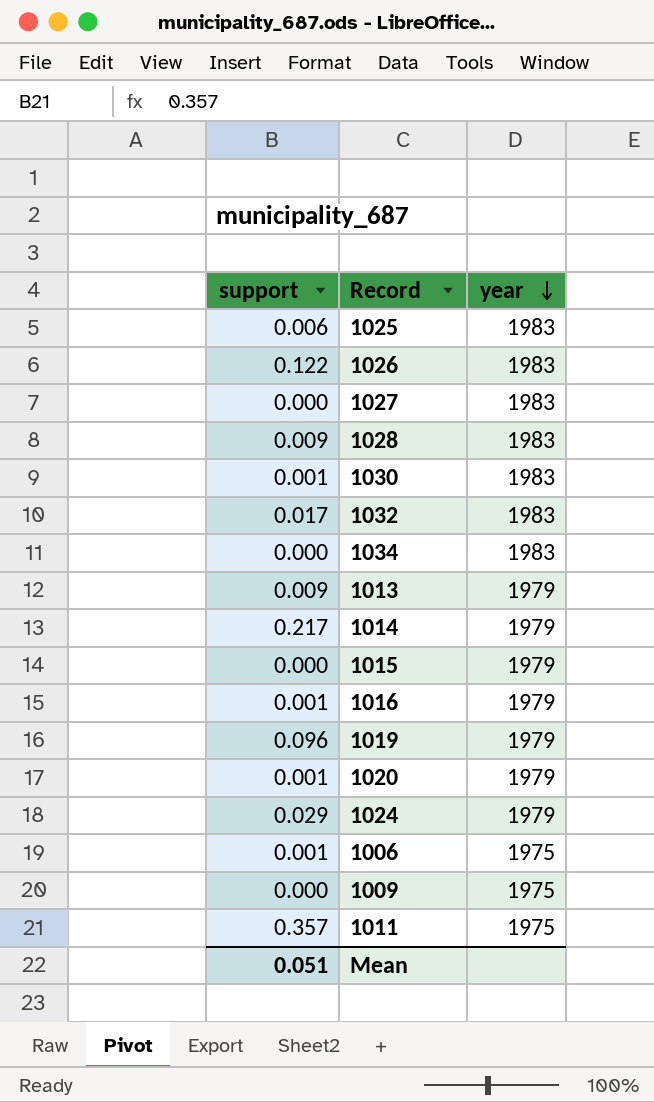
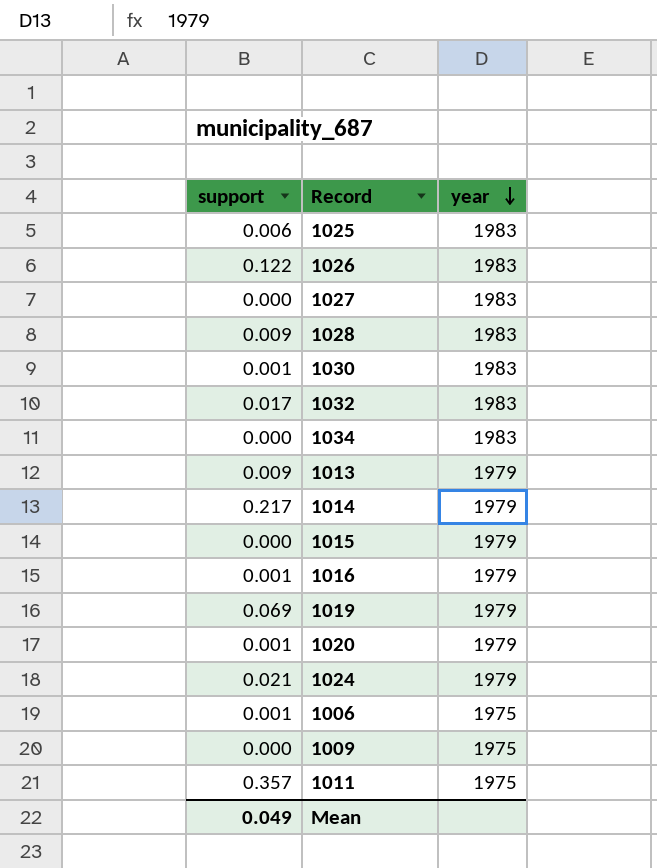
1019 | support: 0.096 -> 0.069
1024 | support: 0.029 -> 0.021
Mean | support: 0.051 -> 0.049

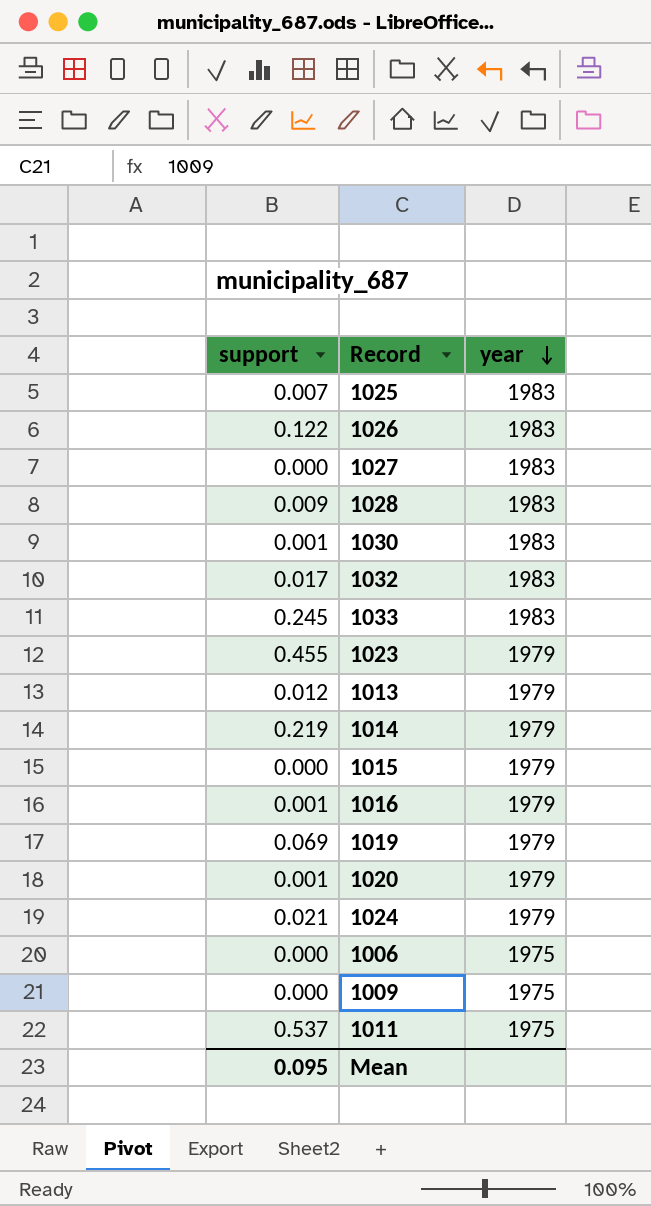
row 1034: 0.000 | 1983 -> none
1025 | support: 0.006 -> 0.007
row 1033: none -> 0.245 | 1983
row 1023: none -> 0.455 | 1979
1013 | support: 0.009 -> 0.012
1014 | support: 0.217 -> 0.219
1006 | support: 0.001 -> 0.000
1011 | support: 0.357 -> 0.537
Mean | support: 0.049 -> 0.095

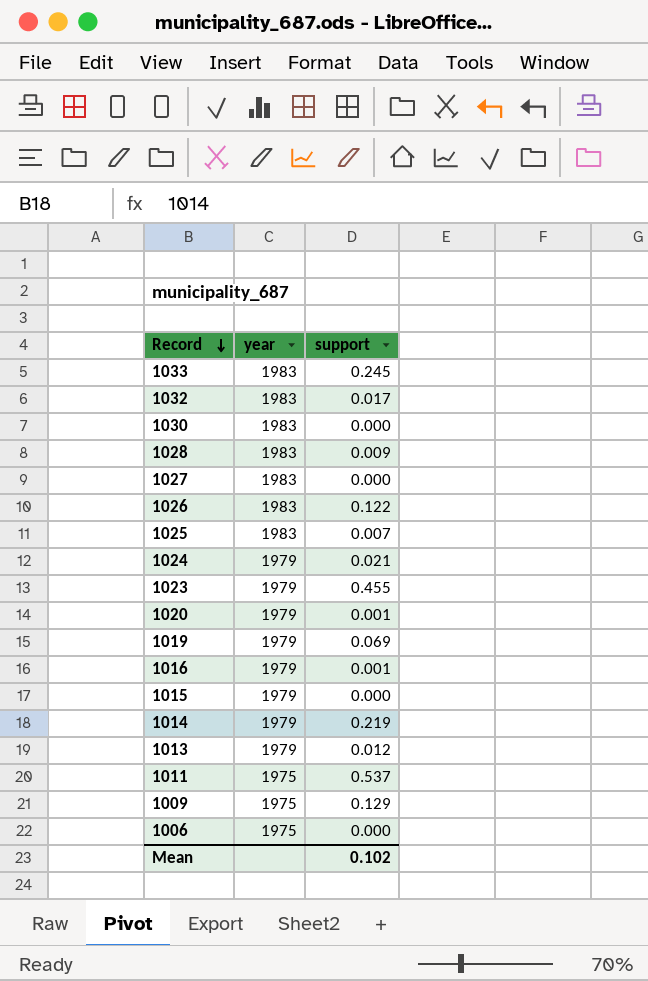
row order: year descending -> Record descending
column support | position: 1 -> 3
1030 | support: 0.001 -> 0.000
1009 | support: 0.000 -> 0.129
Mean | support: 0.095 -> 0.102

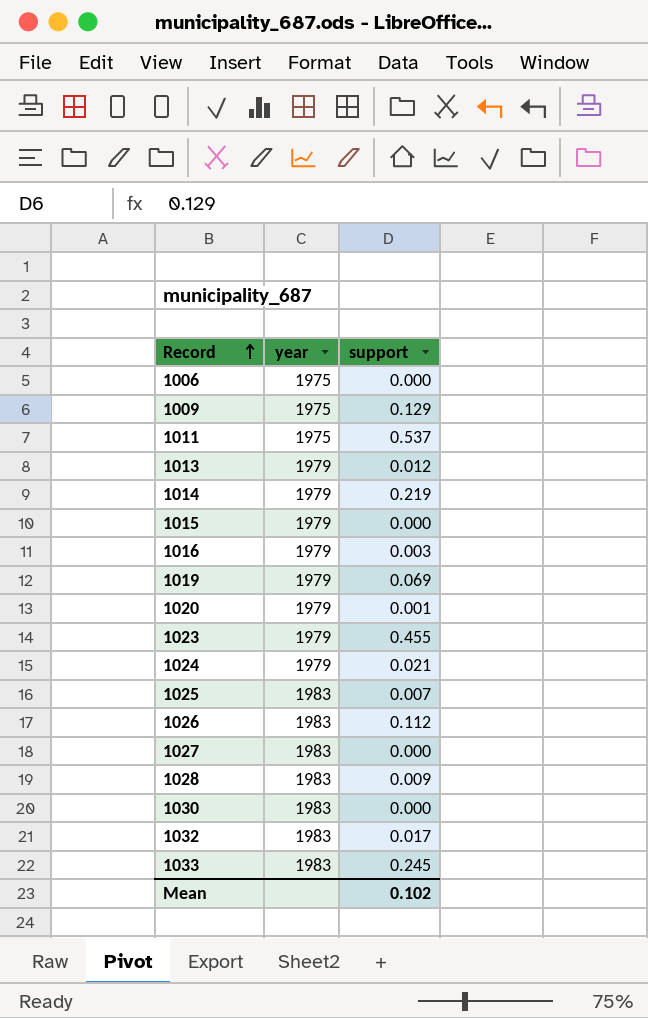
row order: Record descending -> Record ascending
1016 | support: 0.001 -> 0.003
1026 | support: 0.122 -> 0.112

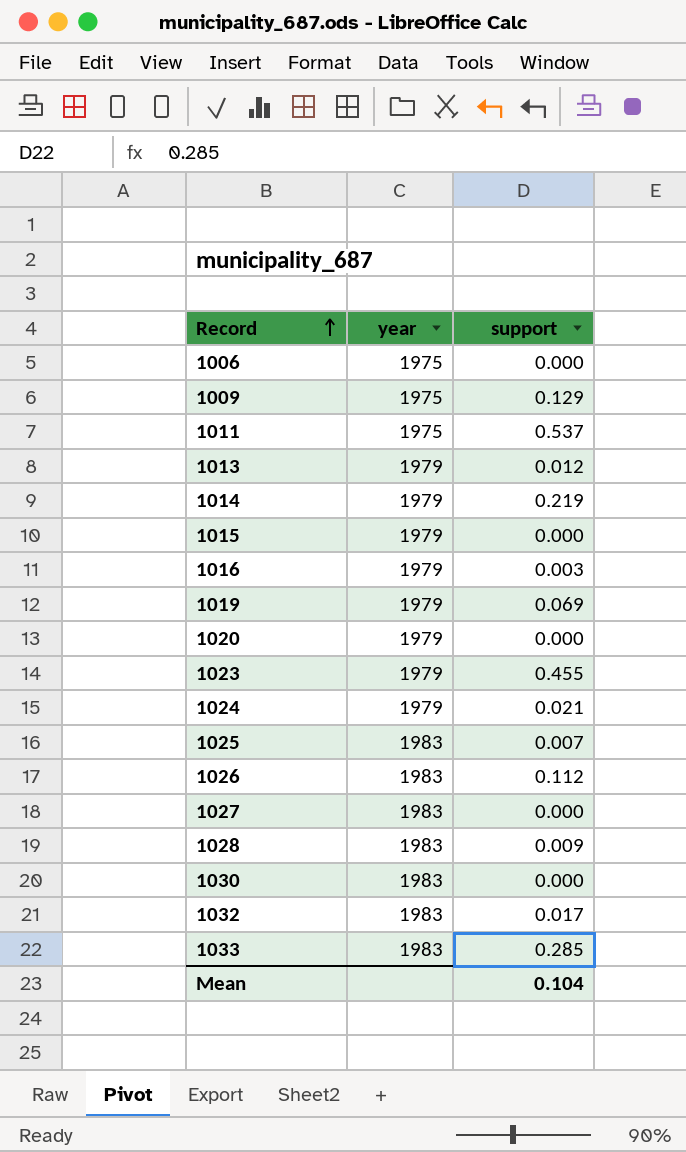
1020 | support: 0.001 -> 0.000
1033 | support: 0.245 -> 0.285
Mean | support: 0.102 -> 0.104

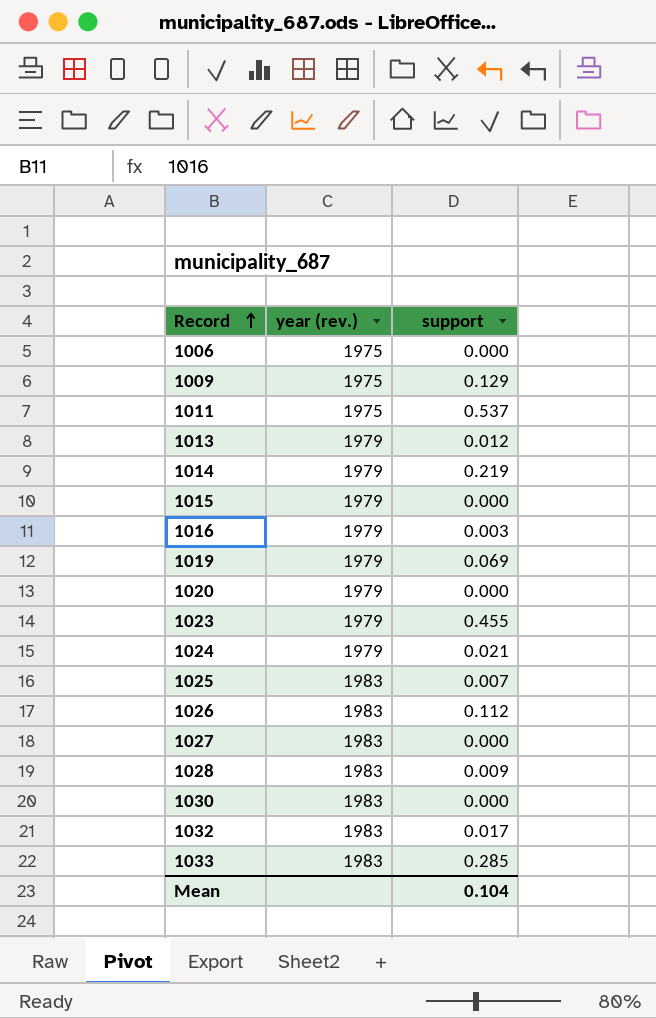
column name: year -> year (rev.)

